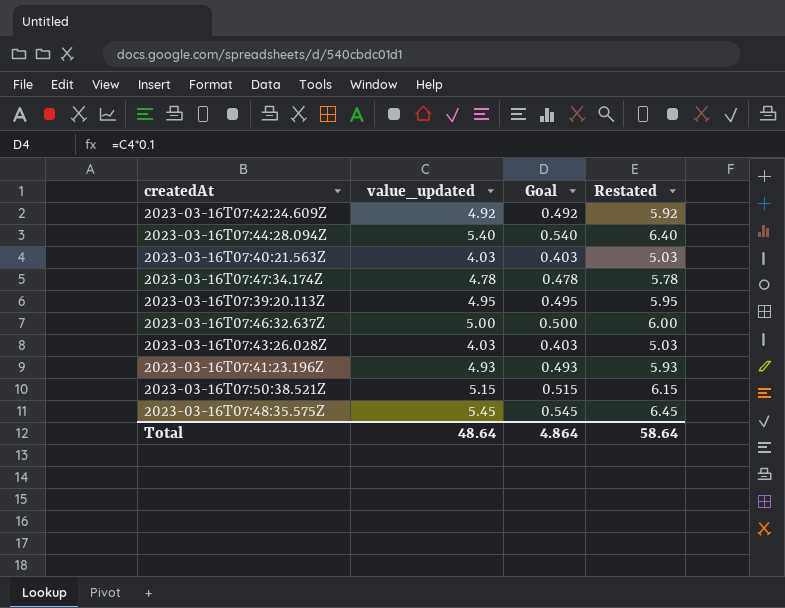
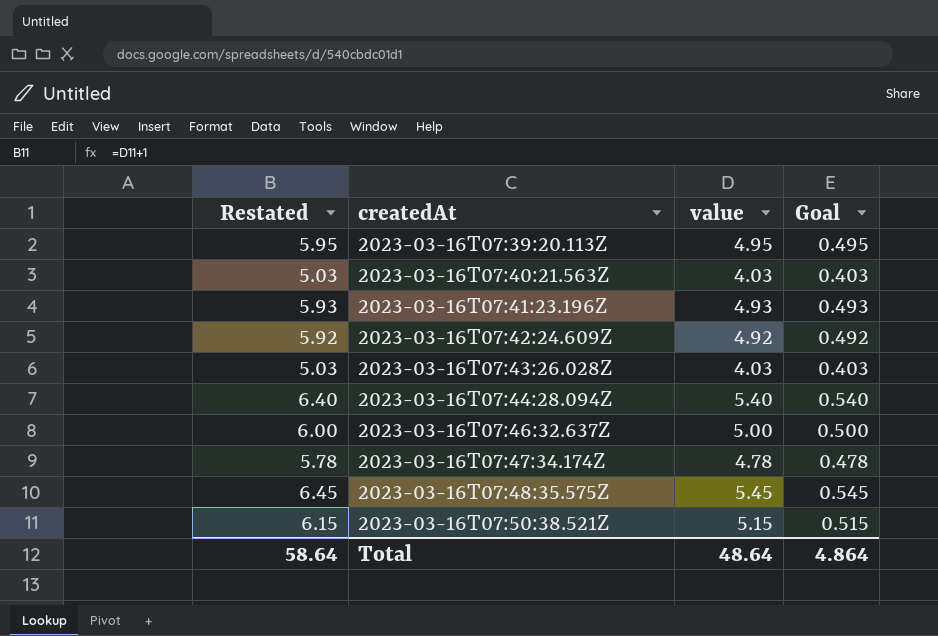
row order: none -> createdAt ascending
column Restated | position: 4 -> 1
column name: value_updated -> value

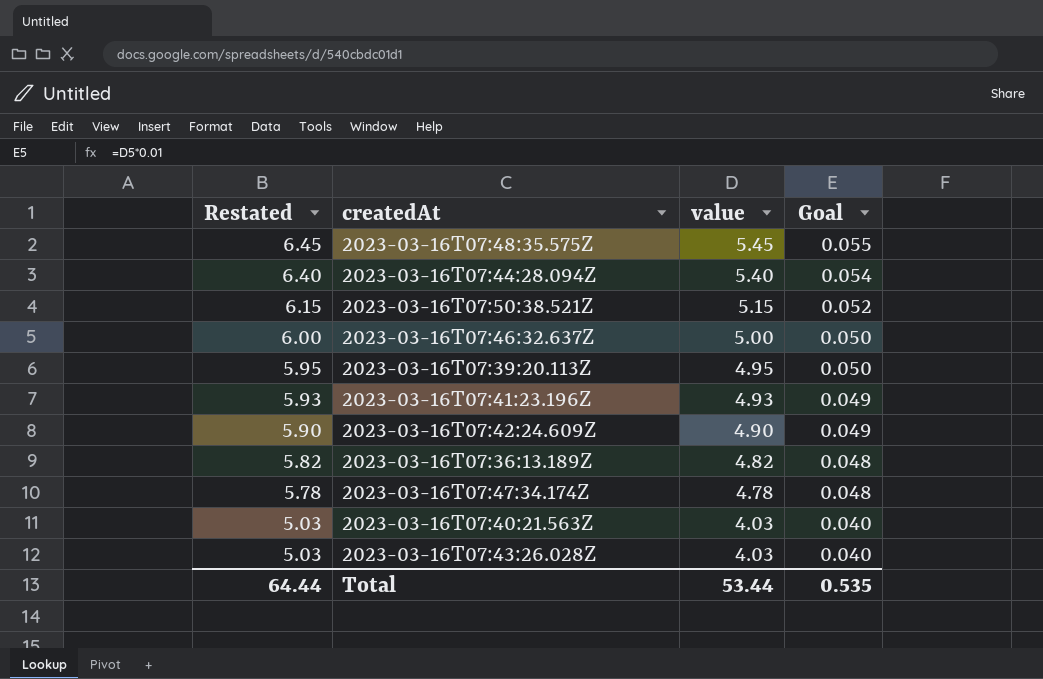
row order: createdAt ascending -> Restated descending
column Goal | formula: [value] * 0.1 -> [value] * 0.01
2023-03-16T07:42:24.609Z | Restated: 5.92 -> 5.90
2023-03-16T07:42:24.609Z | value: 4.92 -> 4.90
row 2023-03-16T07:36:13.189Z: none -> 5.82 | 4.82 | 0.048
Total | Restated: 58.64 -> 64.44
Total | value: 48.64 -> 53.44
Total | Goal: 4.864 -> 0.535

